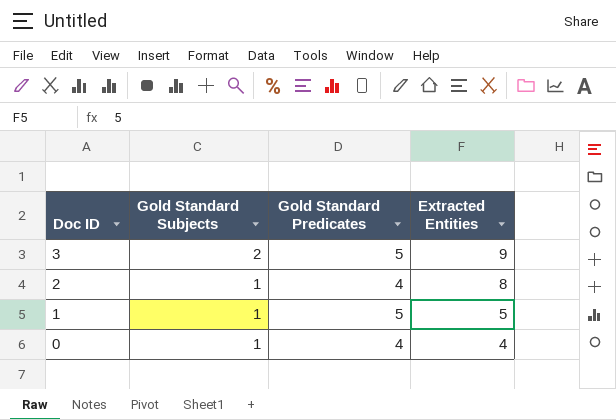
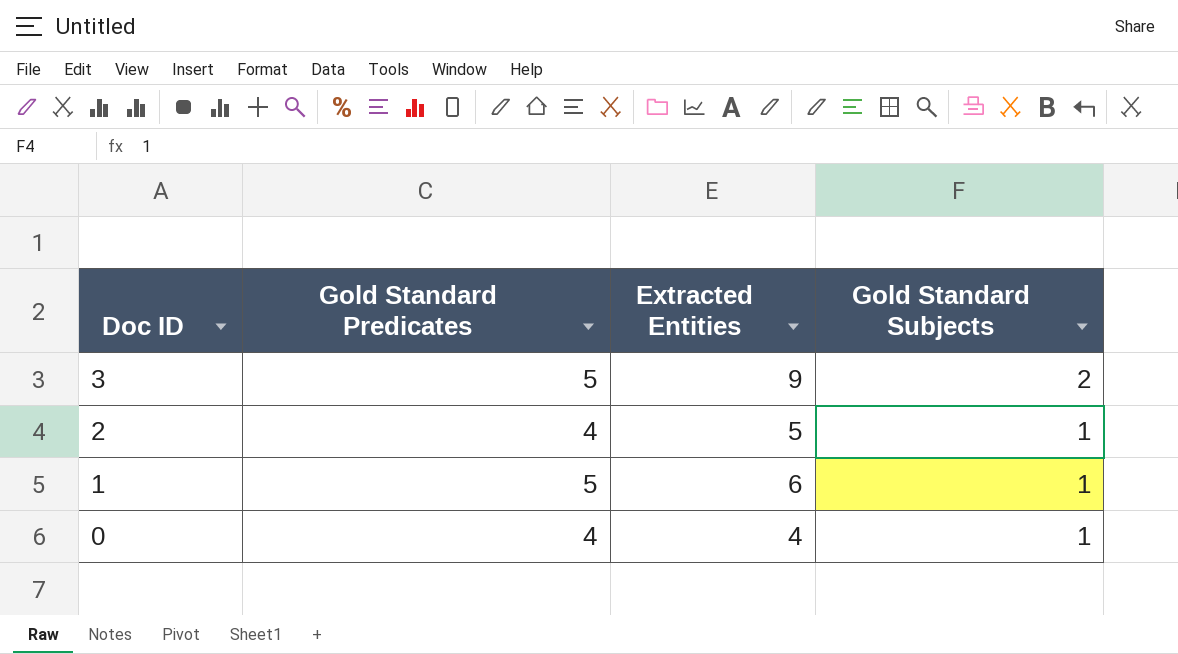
column Gold Standard Subjects | position: 2 -> 4
2 | Extracted Entities: 8 -> 5
1 | Extracted Entities: 5 -> 6

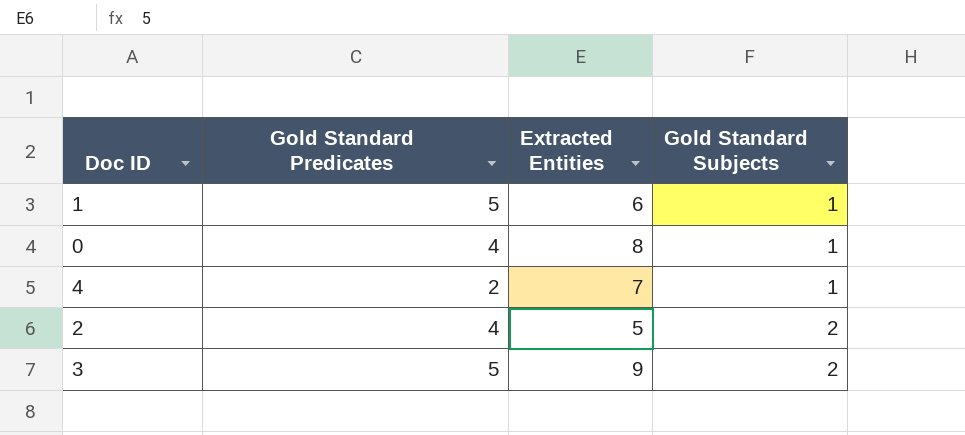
row order: Doc ID descending -> Gold Standard Subjects ascending
0 | Extracted Entities: 4 -> 8
row 4: none -> 2 | 7 | 1
2 | Gold Standard Subjects: 1 -> 2

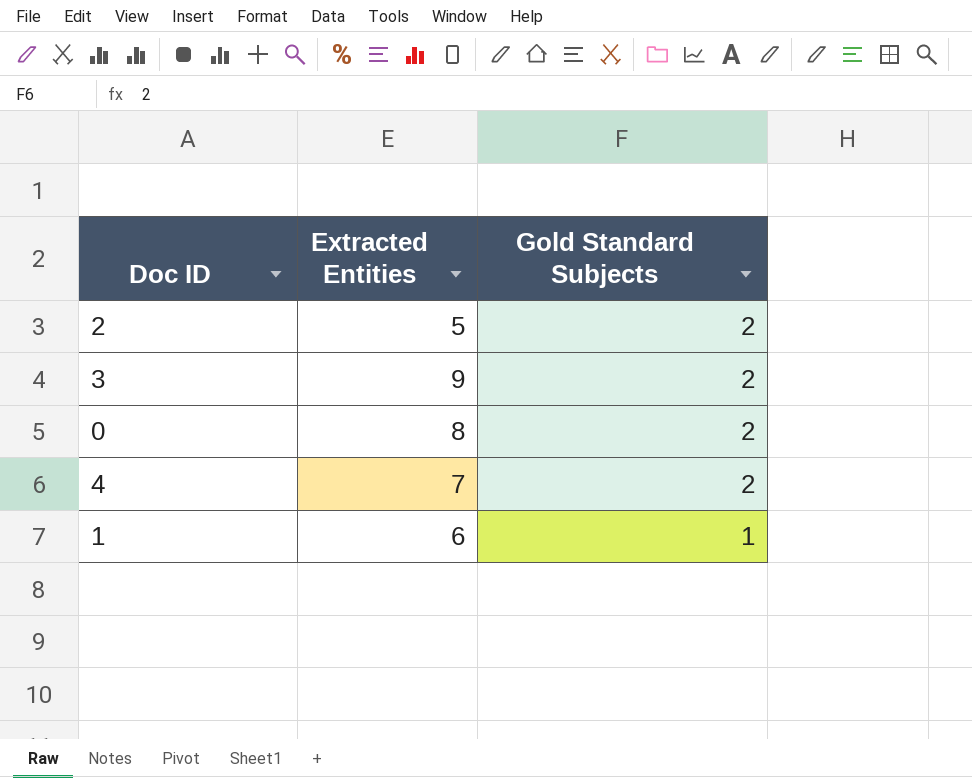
row order: Gold Standard Subjects ascending -> Gold Standard Subjects descending
column Gold Standard Predicates | position: 2 -> none
0 | Gold Standard Subjects: 1 -> 2
4 | Gold Standard Subjects: 1 -> 2

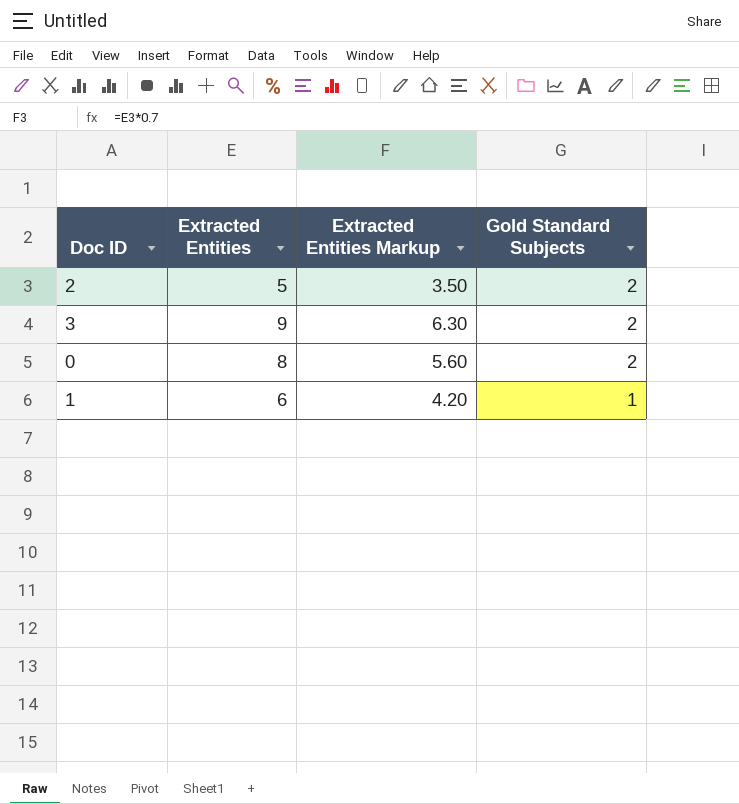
column Extracted Entities Markup | formula: none -> [Extracted Entities] * 0.7
row 4: 7 | 2 -> none

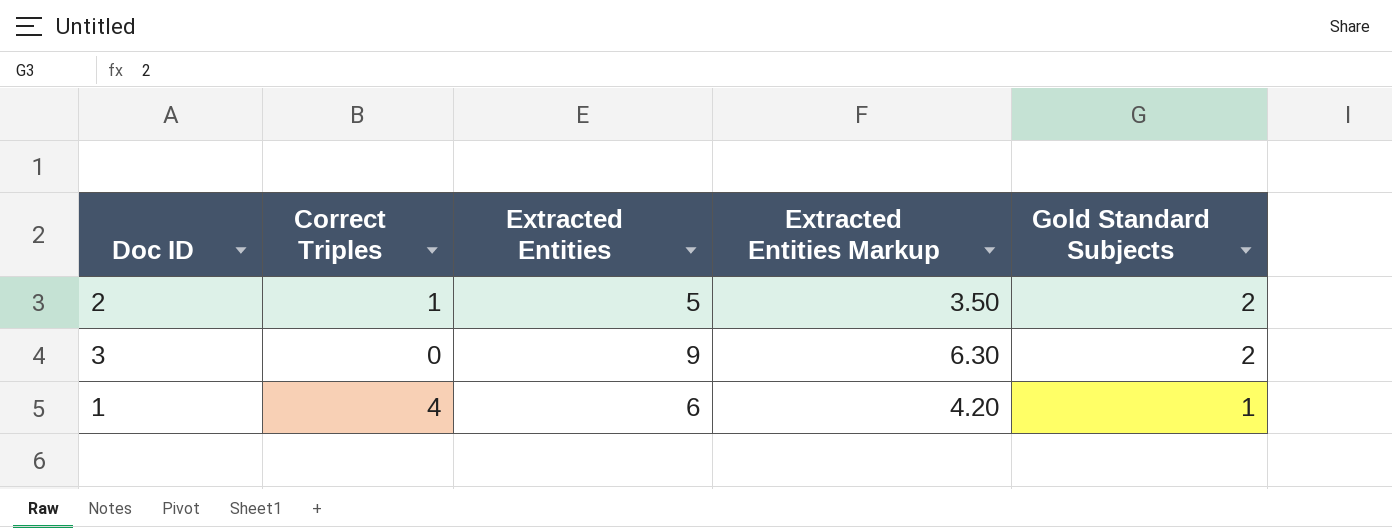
column Correct Triples | position: none -> 2
row 0: 8 | 5.60 | 2 -> none

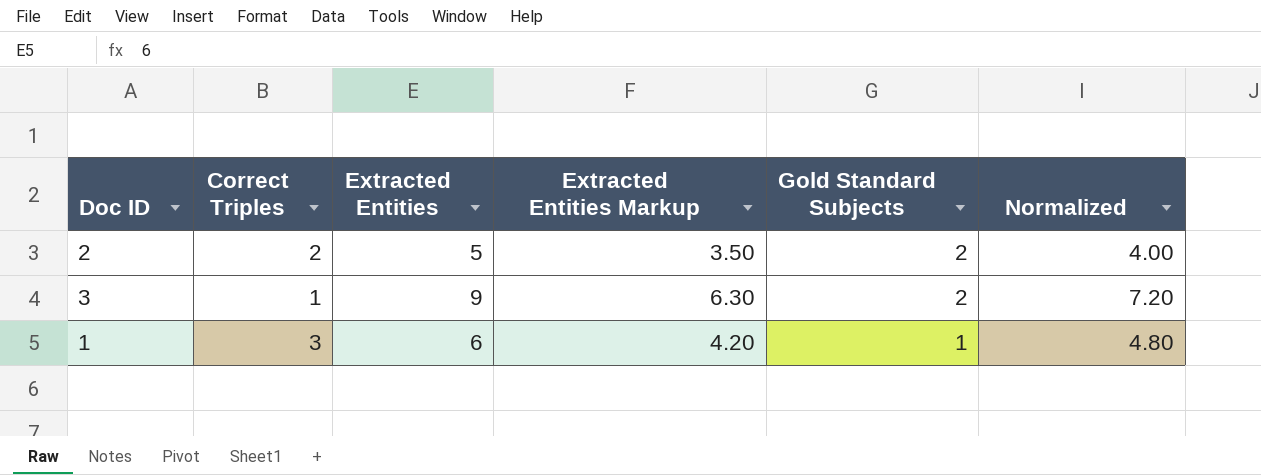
column Normalized | formula: none -> [Extracted Entities] * 0.8
2 | Correct Triples: 1 -> 2
3 | Correct Triples: 0 -> 1
1 | Correct Triples: 4 -> 3

